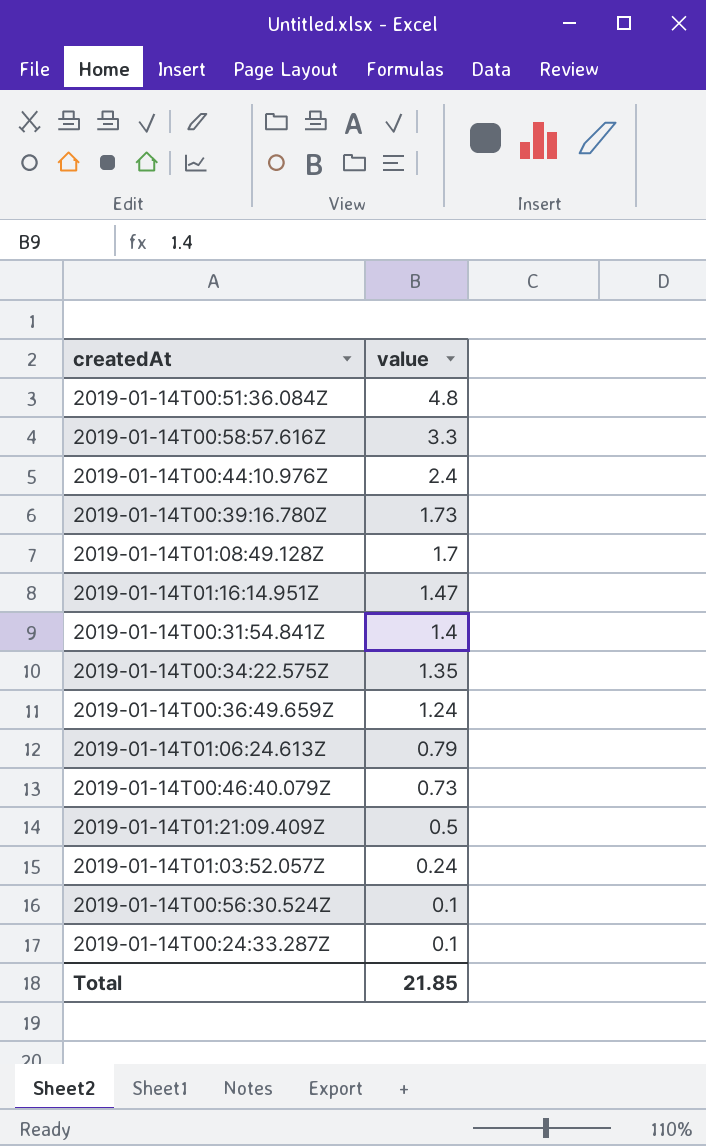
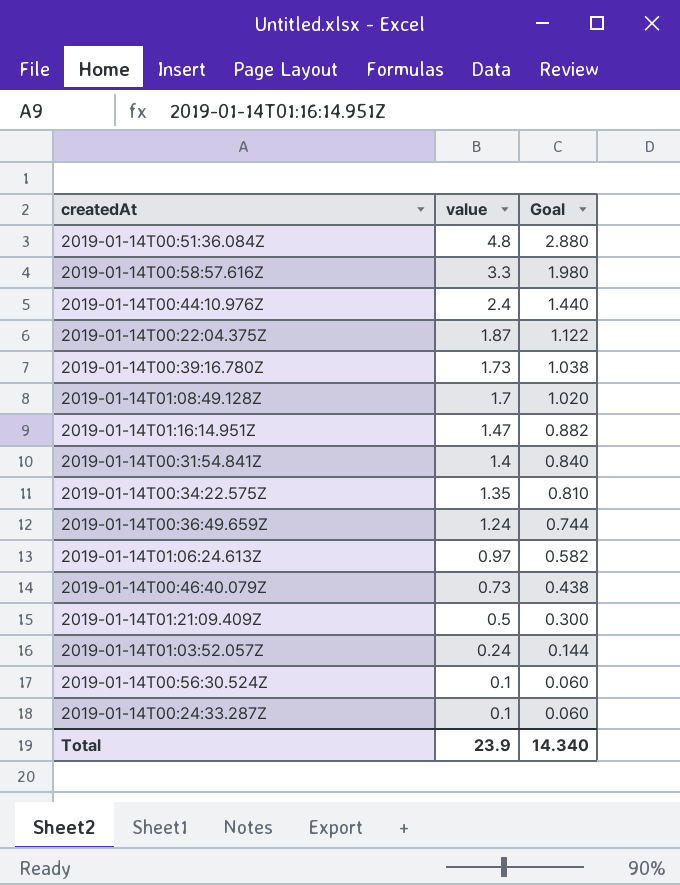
column Goal | formula: none -> [value] * 0.6
row 2019-01-14T00:22:04.375Z: none -> 1.87 | 1.122
2019-01-14T01:06:24.613Z | value: 0.79 -> 0.97
Total | value: 21.85 -> 23.9

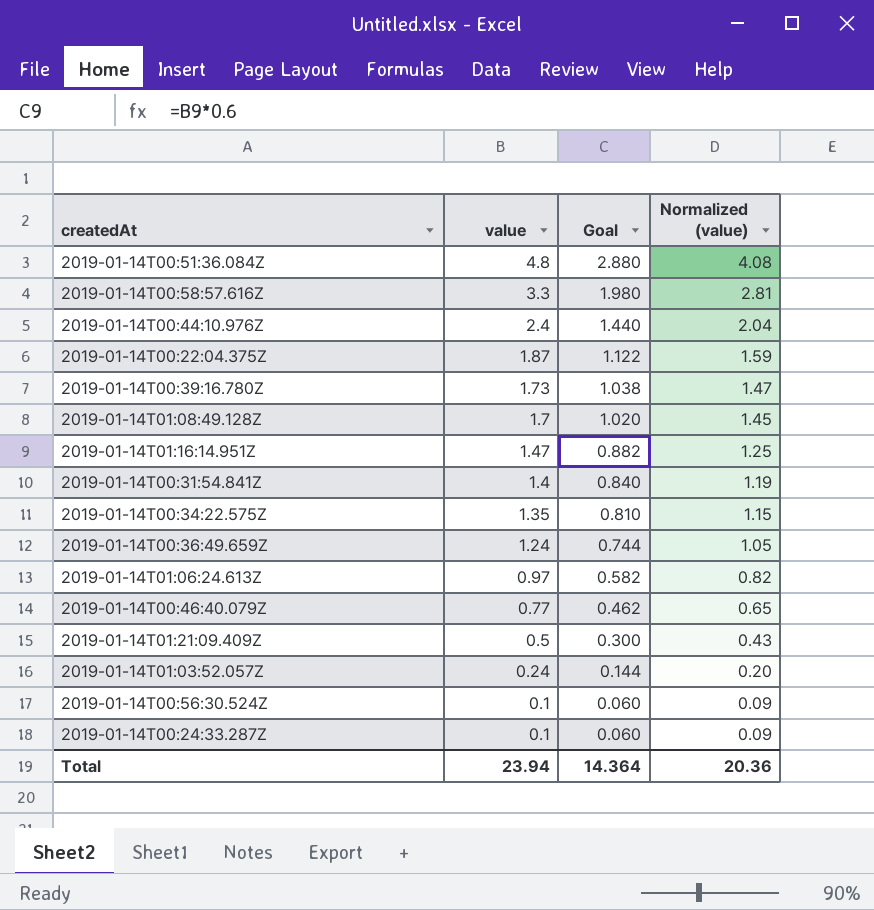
column Normalized (value) | formula: none -> [value] * 0.85
2019-01-14T00:46:40.079Z | value: 0.73 -> 0.77
2019-01-14T00:46:40.079Z | Goal: 0.438 -> 0.462
Total | value: 23.9 -> 23.94
Total | Goal: 14.340 -> 14.364

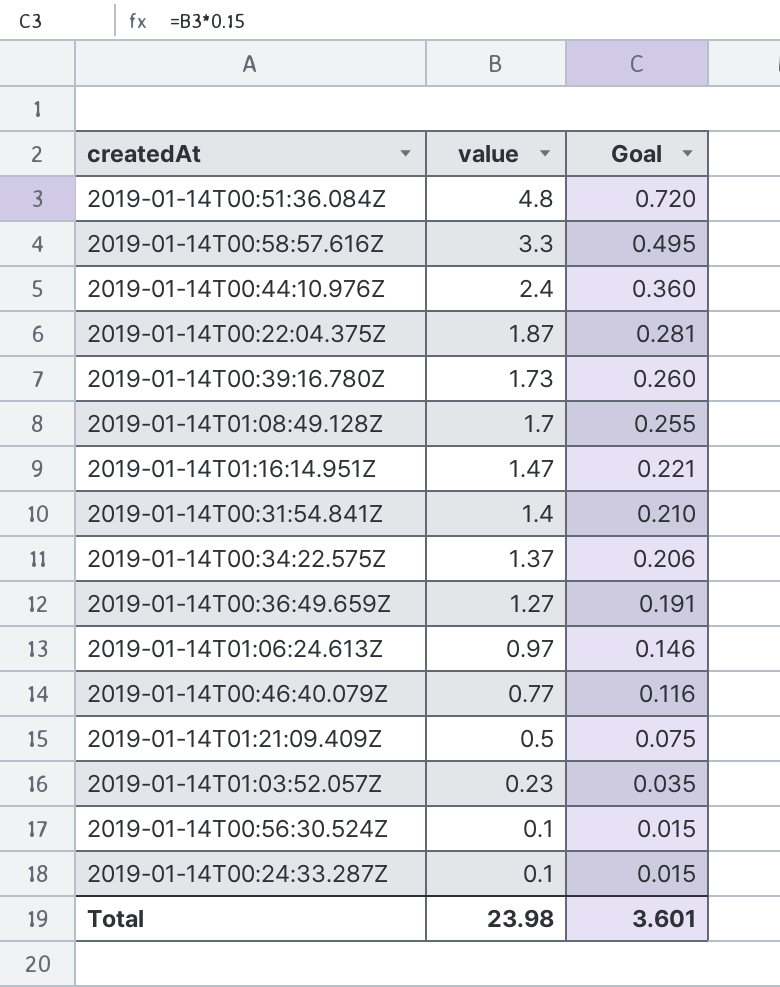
column Normalized (value) | formula: [value] * 0.85 -> none
column Goal | formula: [value] * 0.6 -> [value] * 0.15
2019-01-14T00:34:22.575Z | value: 1.35 -> 1.37
2019-01-14T00:36:49.659Z | value: 1.24 -> 1.27
2019-01-14T01:03:52.057Z | value: 0.24 -> 0.23
Total | value: 23.94 -> 23.98
Total | Goal: 14.364 -> 3.601

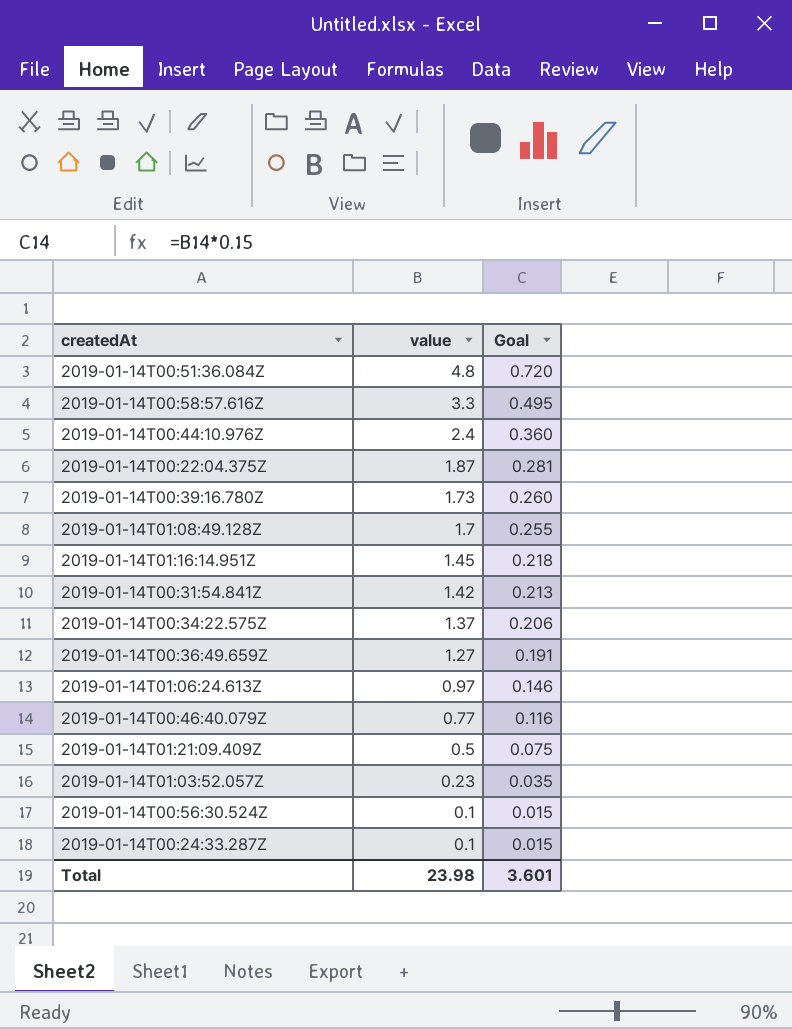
2019-01-14T01:16:14.951Z | value: 1.47 -> 1.45
2019-01-14T01:16:14.951Z | Goal: 0.221 -> 0.218
2019-01-14T00:31:54.841Z | value: 1.4 -> 1.42
2019-01-14T00:31:54.841Z | Goal: 0.210 -> 0.213

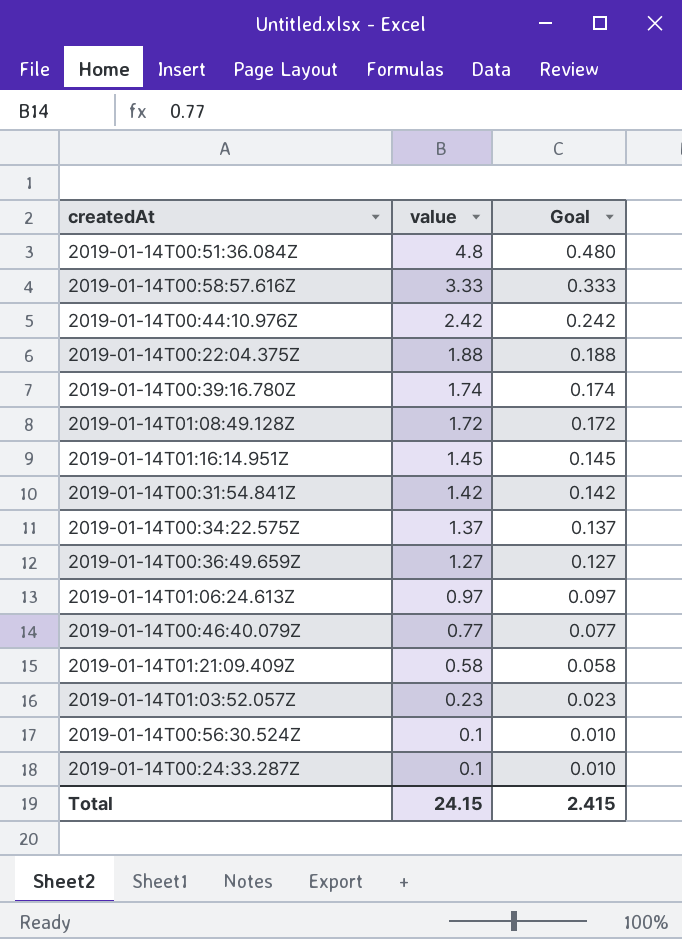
column Goal | formula: [value] * 0.15 -> [value] * 0.1
2019-01-14T00:58:57.616Z | value: 3.3 -> 3.33
2019-01-14T00:44:10.976Z | value: 2.4 -> 2.42
2019-01-14T00:22:04.375Z | value: 1.87 -> 1.88
2019-01-14T00:39:16.780Z | value: 1.73 -> 1.74
2019-01-14T01:08:49.128Z | value: 1.7 -> 1.72
2019-01-14T01:21:09.409Z | value: 0.5 -> 0.58
Total | value: 23.98 -> 24.15
Total | Goal: 3.601 -> 2.415

